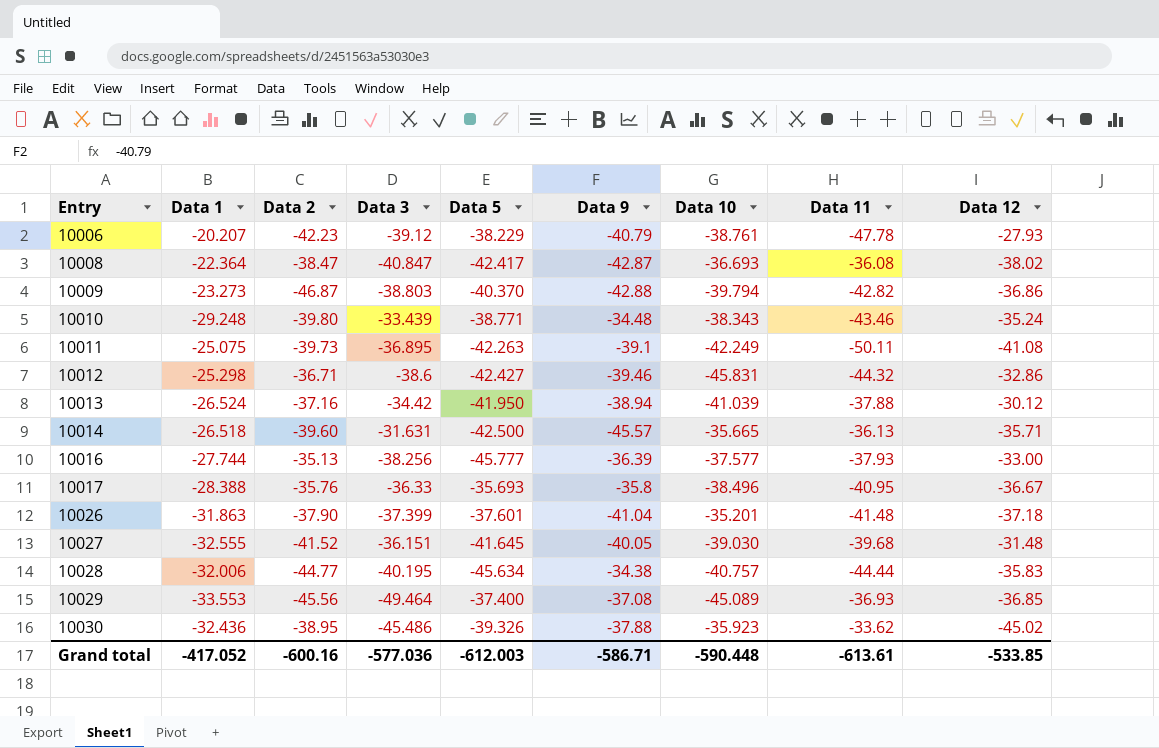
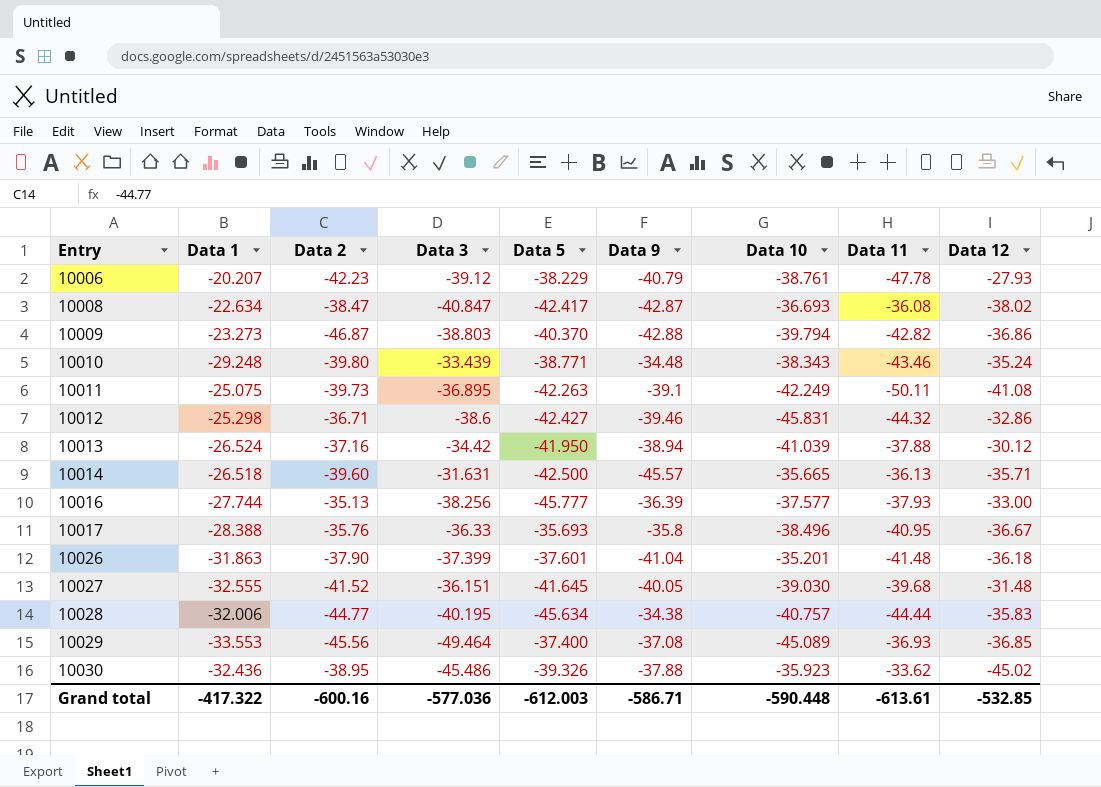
10008 | Data 1: -22.364 -> -22.634
10026 | Data 12: -37.18 -> -36.18
Grand total | Data 1: -417.052 -> -417.322
Grand total | Data 12: -533.85 -> -532.85

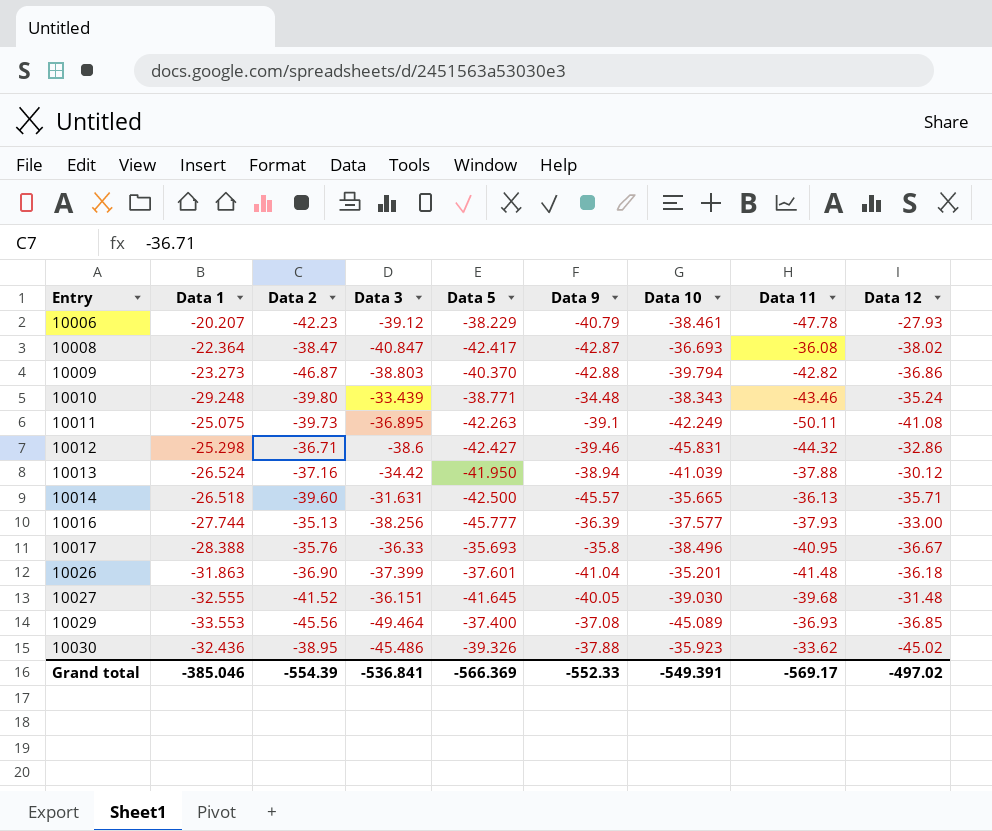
row 10028: -32.006 | -44.77 | -40.195 | -45.634 | -34.38 | -40.757 | -44.44 | -35.83 -> none
10006 | Data 10: -38.761 -> -38.461
10008 | Data 1: -22.634 -> -22.364
10026 | Data 2: -37.90 -> -36.90
Grand total | Data 1: -417.322 -> -385.046
Grand total | Data 2: -600.16 -> -554.39
Grand total | Data 3: -577.036 -> -536.841
Grand total | Data 5: -612.003 -> -566.369
Grand total | Data 9: -586.71 -> -552.33
Grand total | Data 10: -590.448 -> -549.391
Grand total | Data 11: -613.61 -> -569.17
Grand total | Data 12: -532.85 -> -497.02

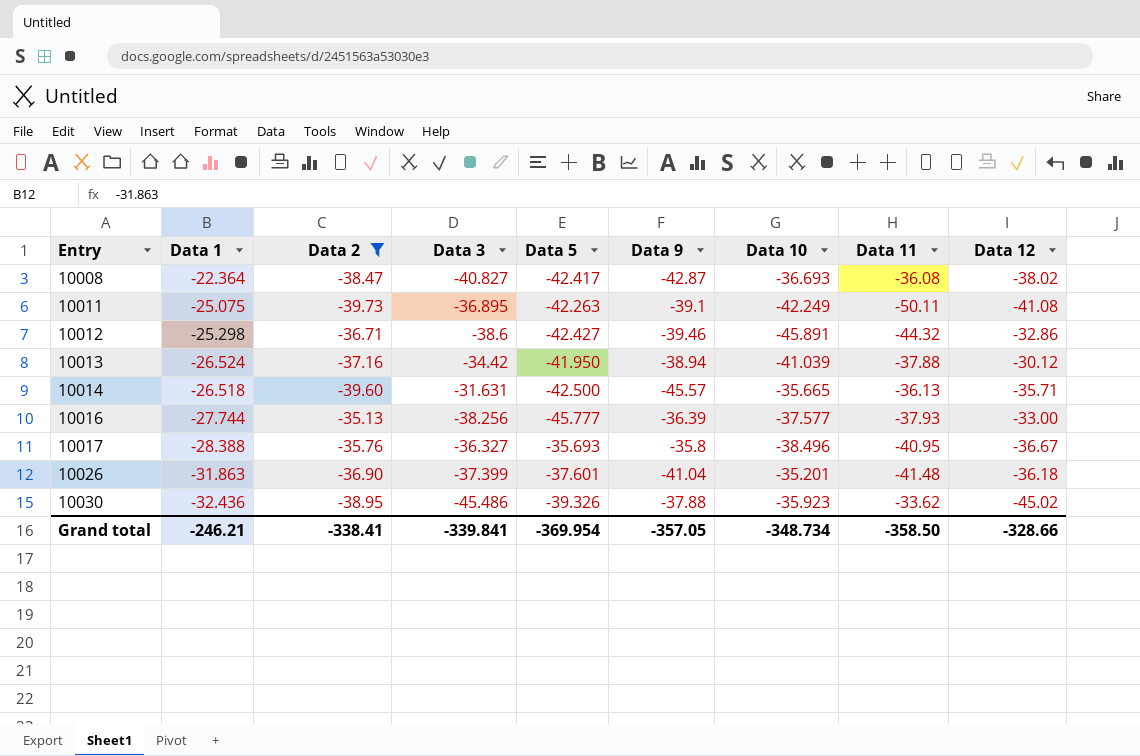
filter: none -> Data 2 >= -39.73
10008 | Data 3: -40.847 -> -40.827
10012 | Data 10: -45.831 -> -45.891
10017 | Data 3: -36.33 -> -36.327
Grand total | Data 1: -385.046 -> -246.21
Grand total | Data 2: -554.39 -> -338.41
Grand total | Data 3: -536.841 -> -339.841
Grand total | Data 5: -566.369 -> -369.954
Grand total | Data 9: -552.33 -> -357.05
Grand total | Data 10: -549.391 -> -348.734
Grand total | Data 11: -569.17 -> -358.50
Grand total | Data 12: -497.02 -> -328.66

